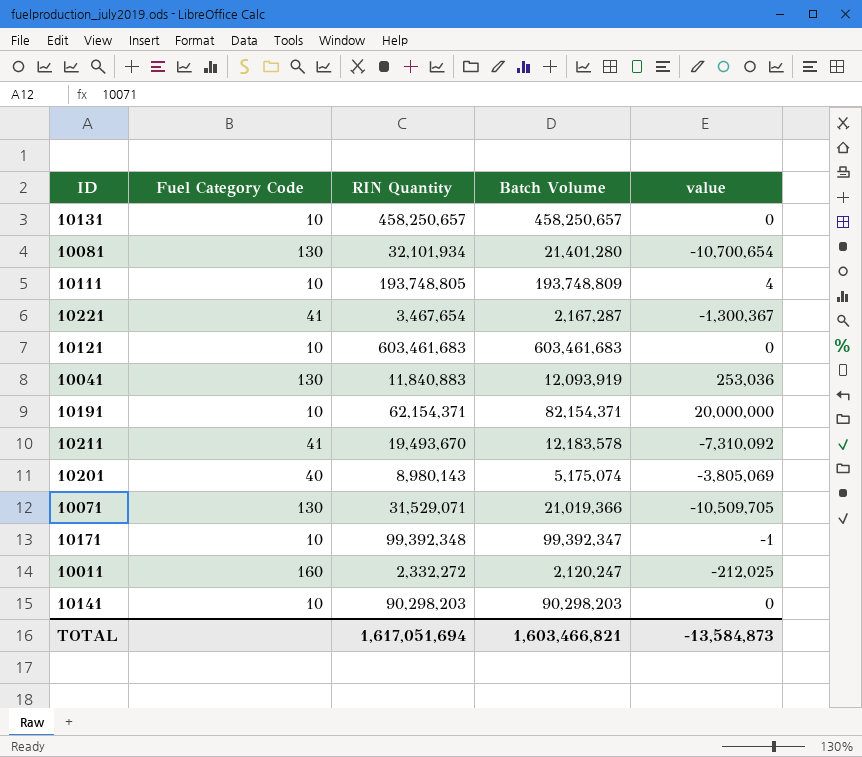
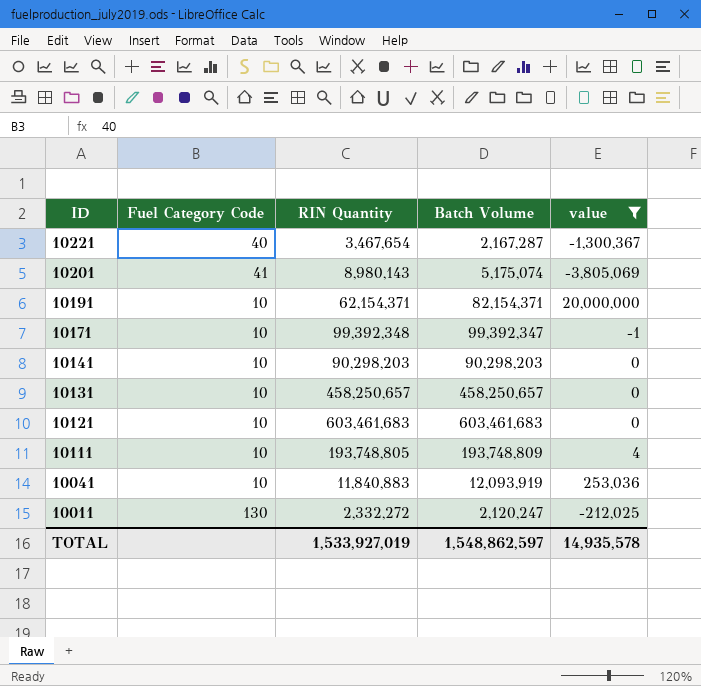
filter: none -> value >= -3,805,069
row order: none -> ID descending
10221 | Fuel Category Code: 41 -> 40
10201 | Fuel Category Code: 40 -> 41
10041 | Fuel Category Code: 130 -> 10
10011 | Fuel Category Code: 160 -> 130
TOTAL | RIN Quantity: 1,617,051,694 -> 1,533,927,019
TOTAL | Batch Volume: 1,603,466,821 -> 1,548,862,597
TOTAL | value: -13,584,873 -> 14,935,578

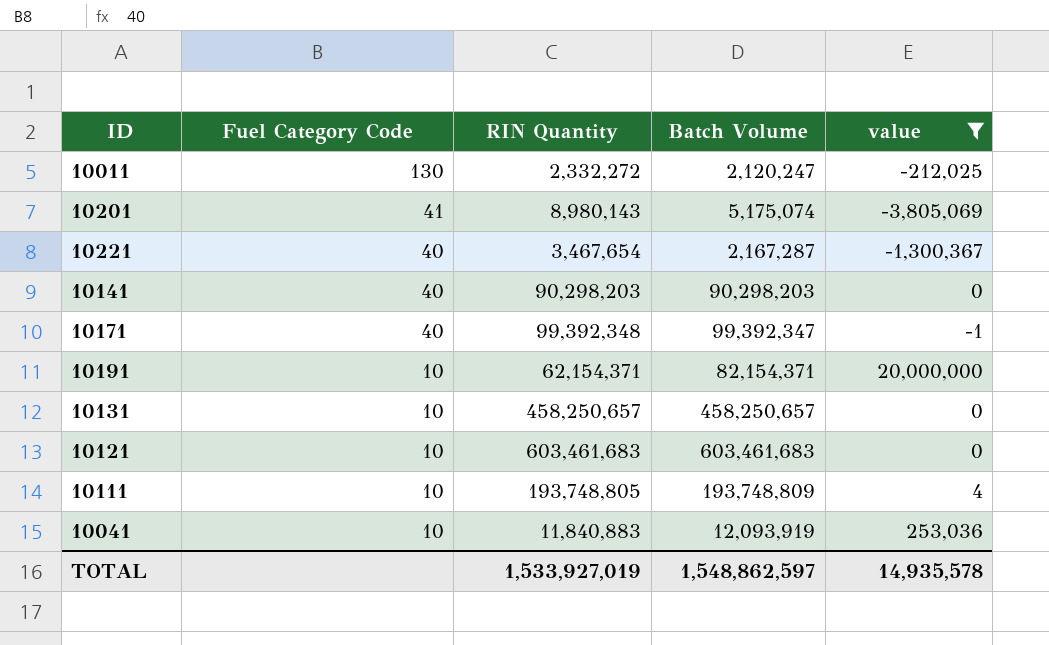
row order: ID descending -> Fuel Category Code descending
10141 | Fuel Category Code: 10 -> 40
10171 | Fuel Category Code: 10 -> 40

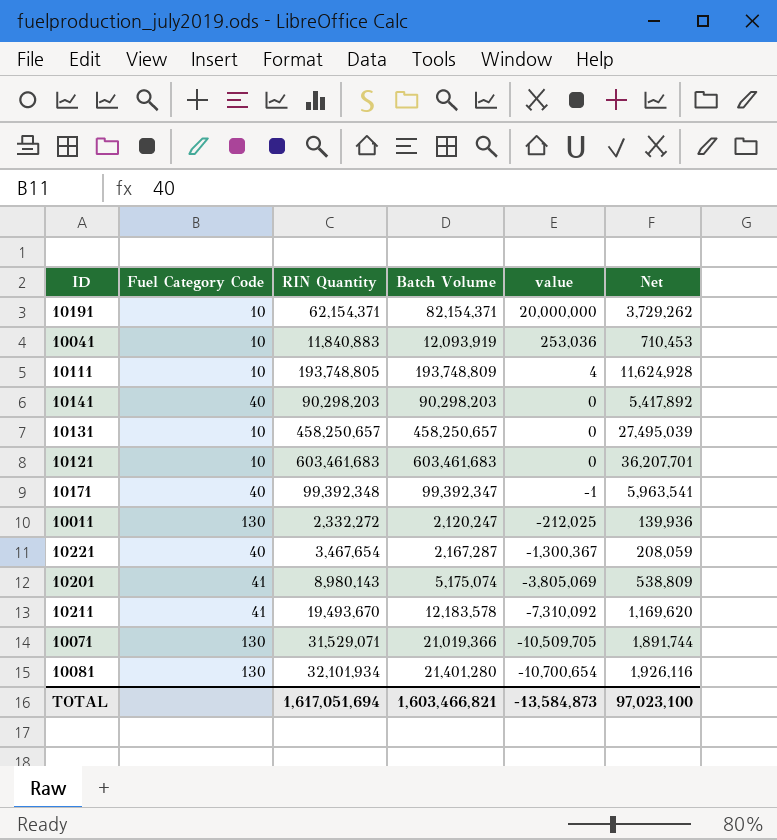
filter: value >= -3,805,069 -> none
row order: Fuel Category Code descending -> value descending
column Net | formula: none -> [RIN Quantity] * 0.06
TOTAL | RIN Quantity: 1,533,927,019 -> 1,617,051,694
TOTAL | Batch Volume: 1,548,862,597 -> 1,603,466,821
TOTAL | value: 14,935,578 -> -13,584,873

